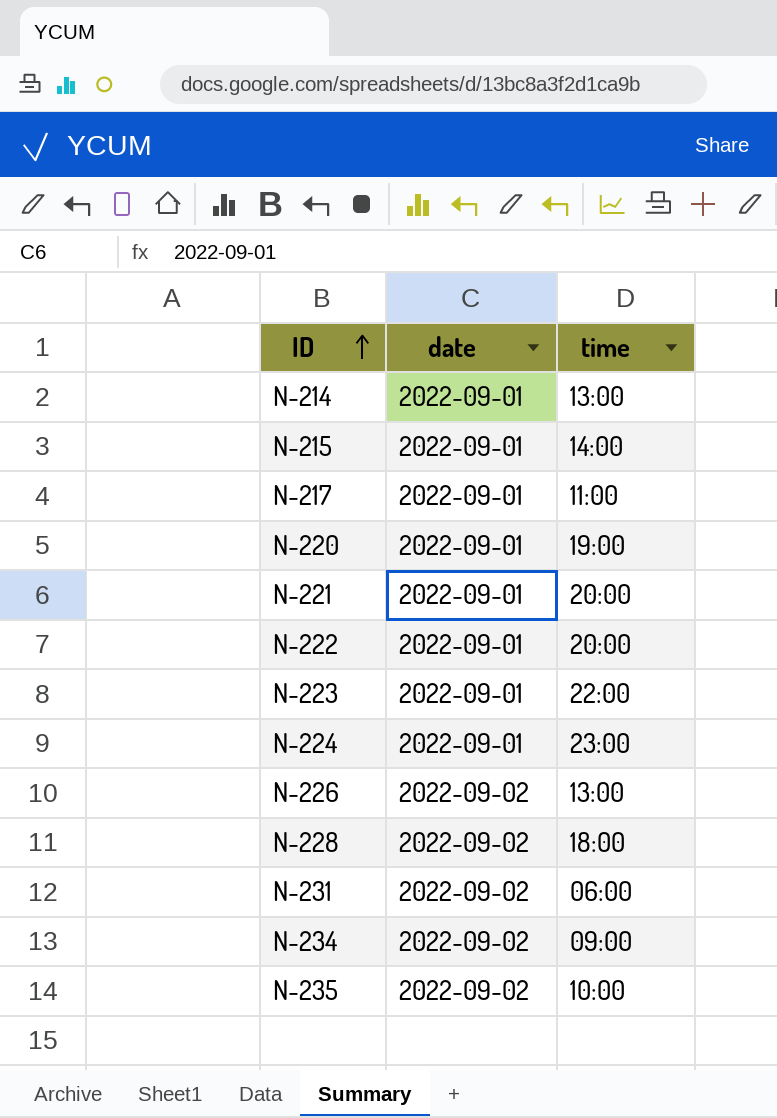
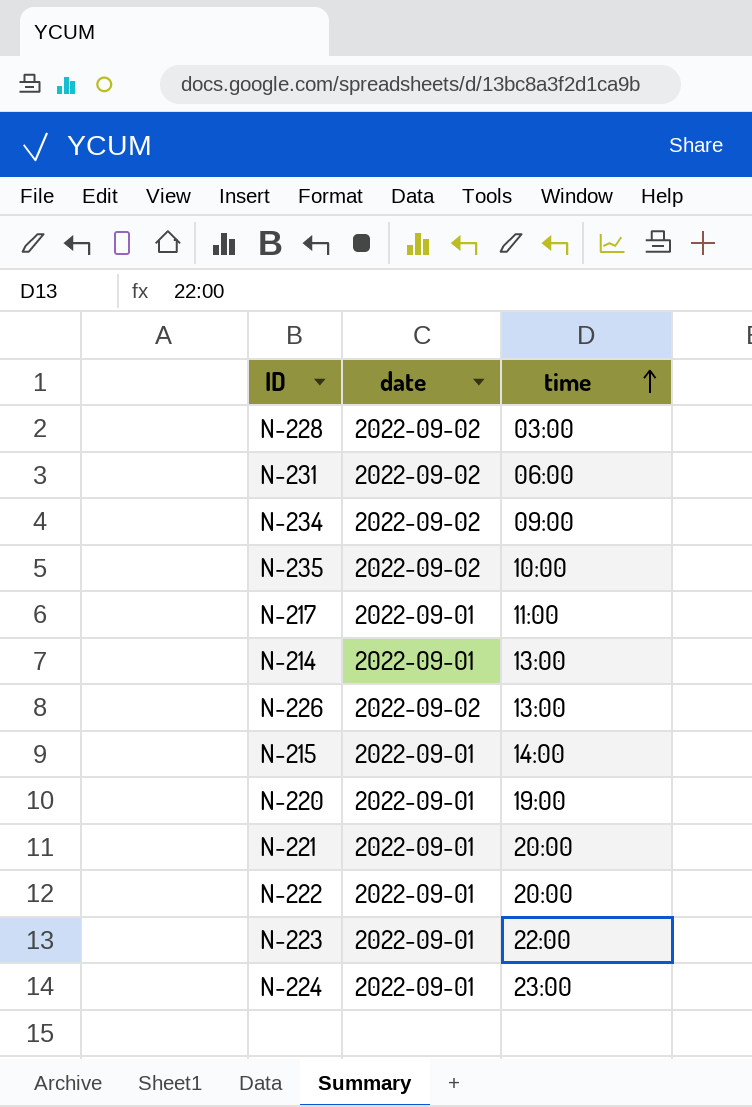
row order: ID ascending -> time ascending
N-228 | time: 18:00 -> 03:00

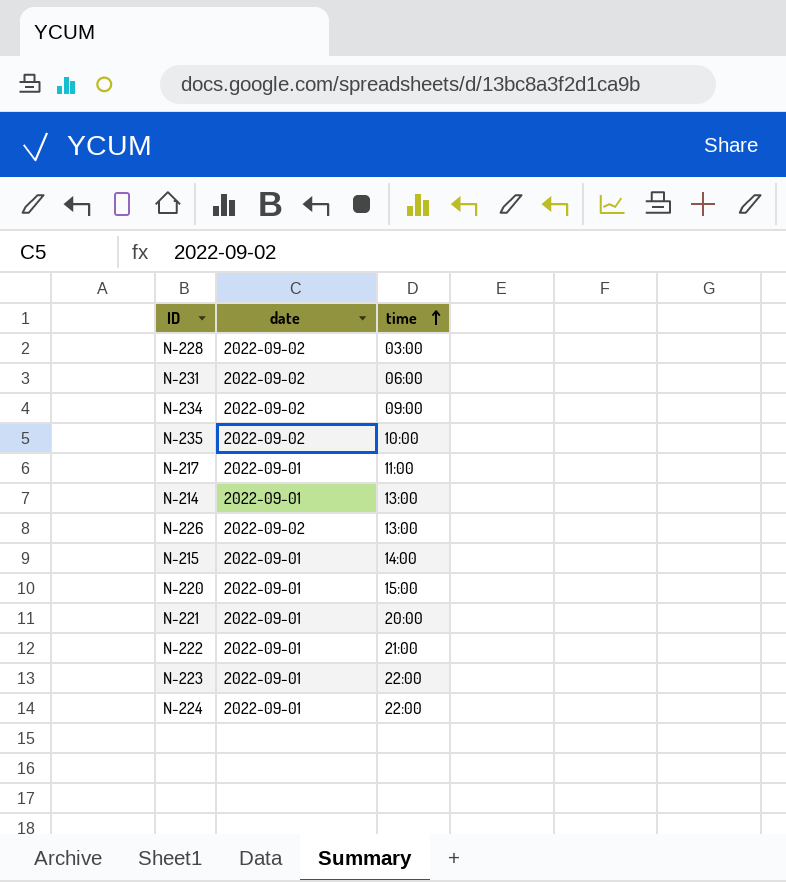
N-220 | time: 19:00 -> 15:00
N-222 | time: 20:00 -> 21:00
N-224 | time: 23:00 -> 22:00

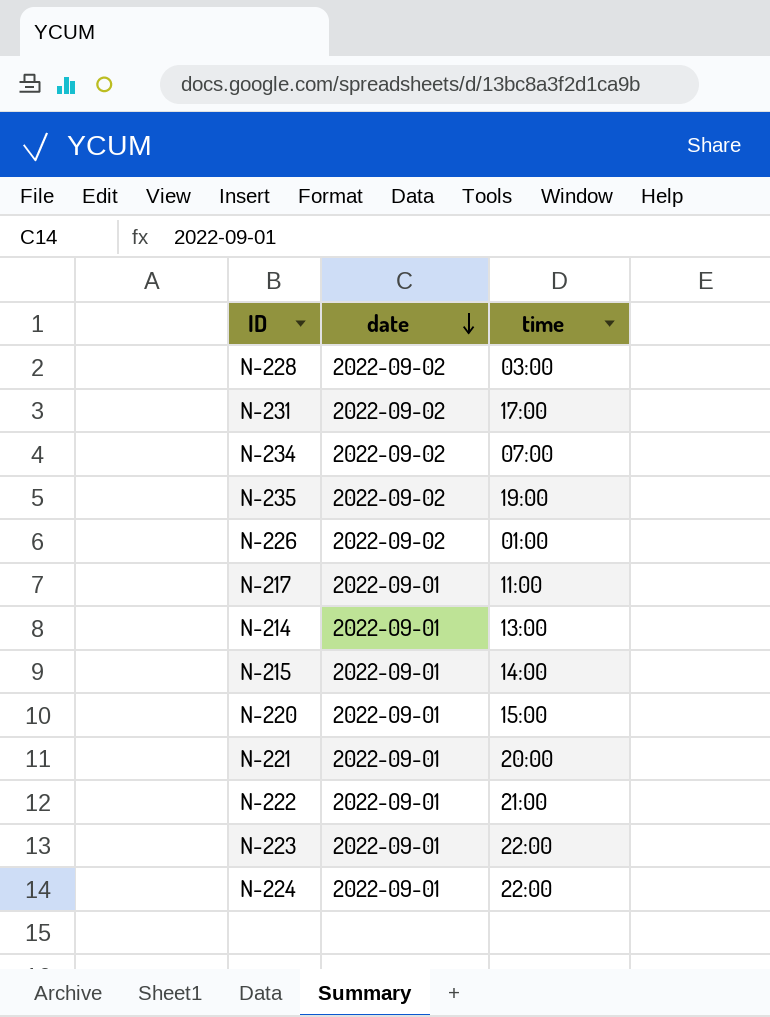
row order: time ascending -> date descending
N-231 | time: 06:00 -> 17:00
N-234 | time: 09:00 -> 07:00
N-235 | time: 10:00 -> 19:00
N-226 | time: 13:00 -> 01:00

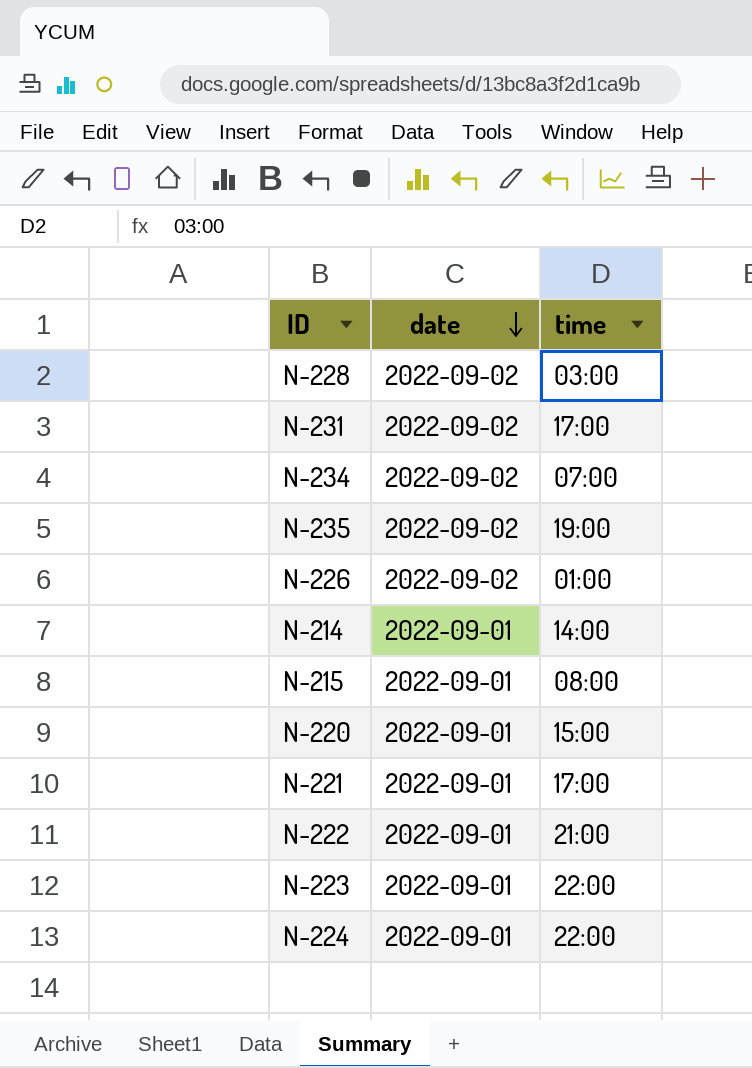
row N-217: 2022-09-01 | 11:00 -> none
N-214 | time: 13:00 -> 14:00
N-215 | time: 14:00 -> 08:00
N-221 | time: 20:00 -> 17:00

